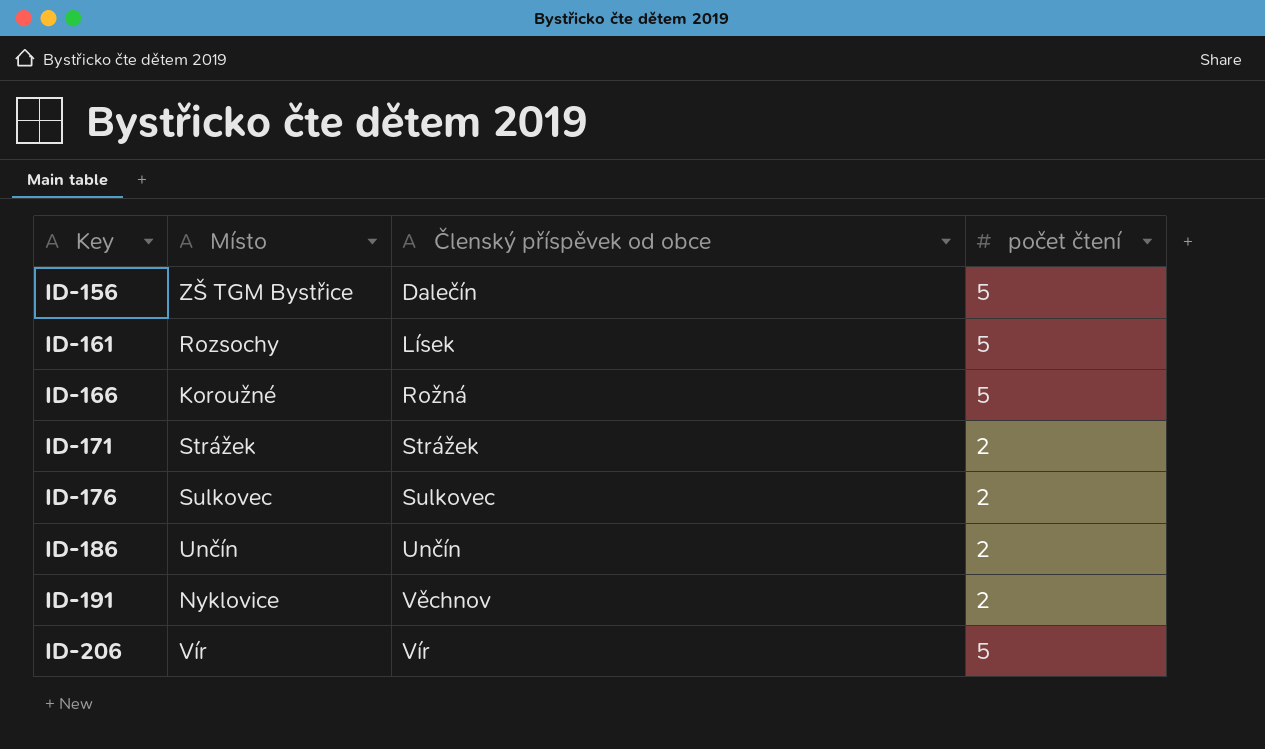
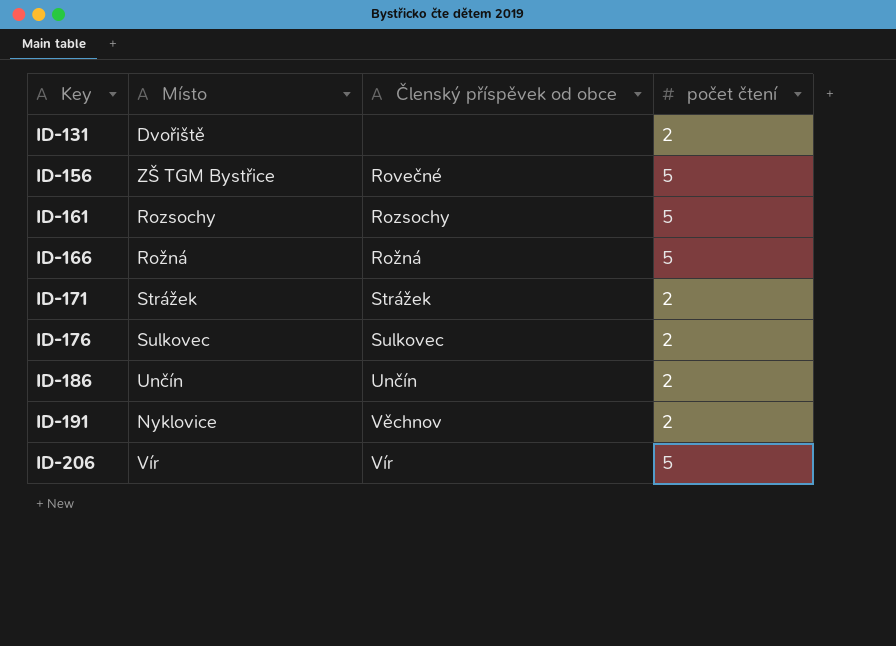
row ID-131: none -> Dvořiště | none | 2
ID-156 | Členský příspěvek od obce: Dalečín -> Rovečné
ID-161 | Členský příspěvek od obce: Lísek -> Rozsochy
ID-166 | Místo: Koroužné -> Rožná

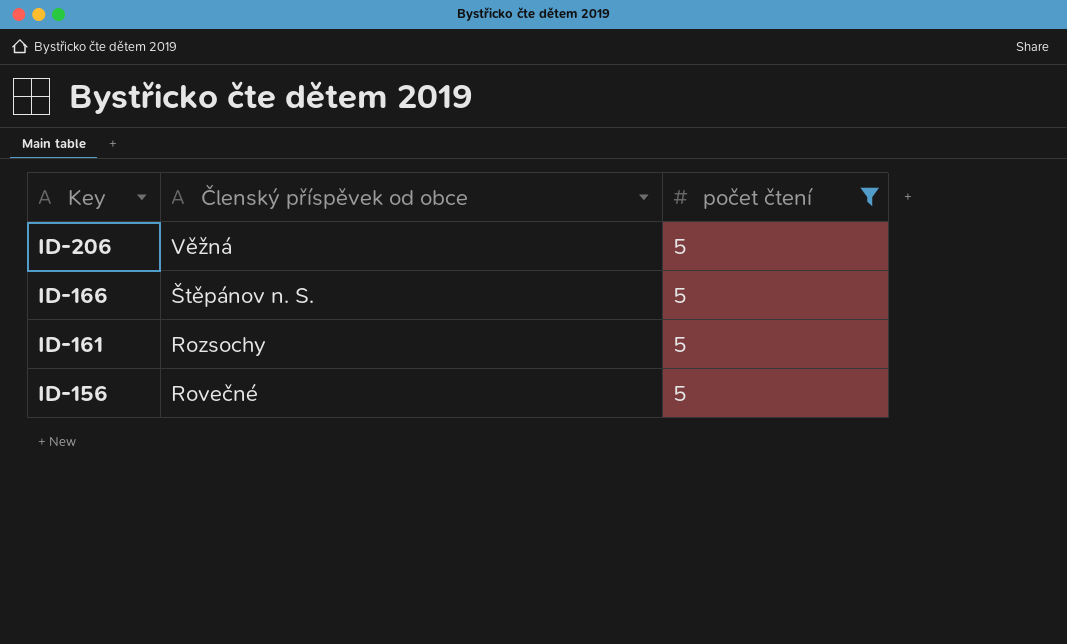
filter: none -> počet čtení = 5
row order: Key ascending -> Key descending
column Místo | position: 2 -> none
ID-206 | Členský příspěvek od obce: Vír -> Věžná
ID-166 | Členský příspěvek od obce: Rožná -> Štěpánov n. S.

